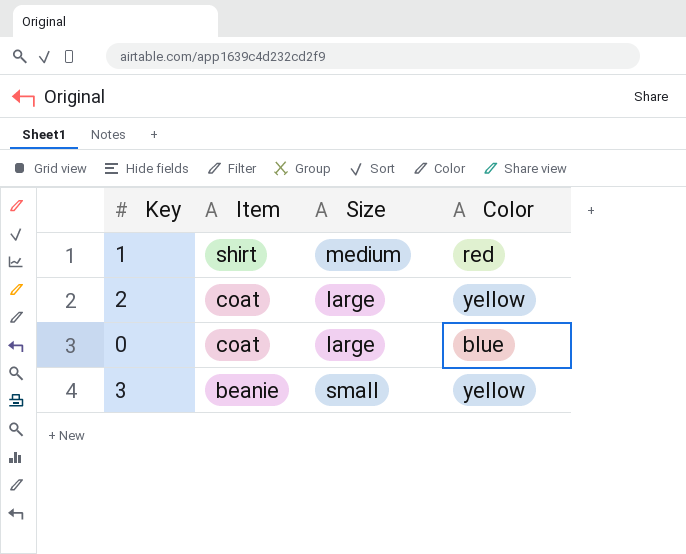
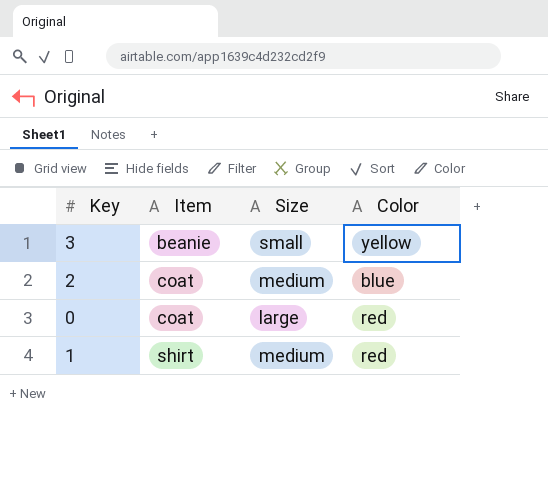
row order: Item descending -> Item ascending
2 | Size: large -> medium
2 | Color: yellow -> blue
0 | Color: blue -> red

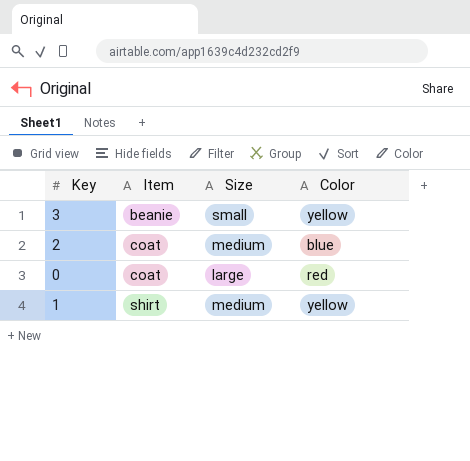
1 | Color: red -> yellow

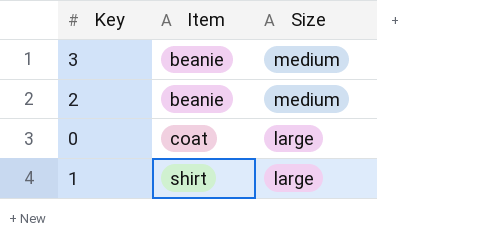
column Color | position: 4 -> none
3 | Size: small -> medium
2 | Item: coat -> beanie
1 | Size: medium -> large

